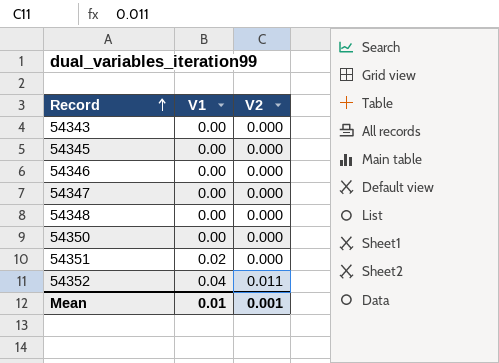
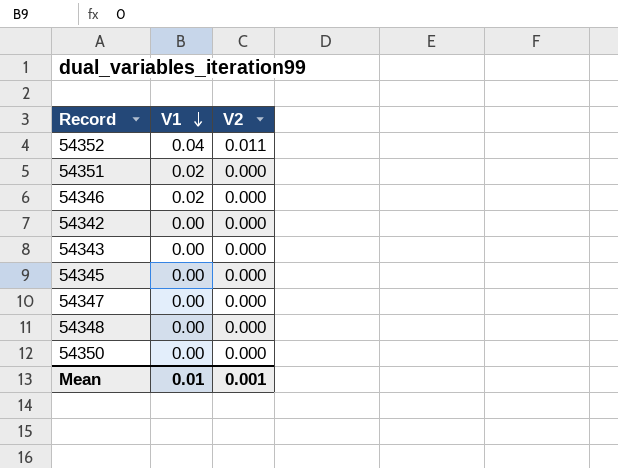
row order: Record ascending -> V1 descending
54346 | V1: 0.00 -> 0.02
row 54342: none -> 0.00 | 0.000

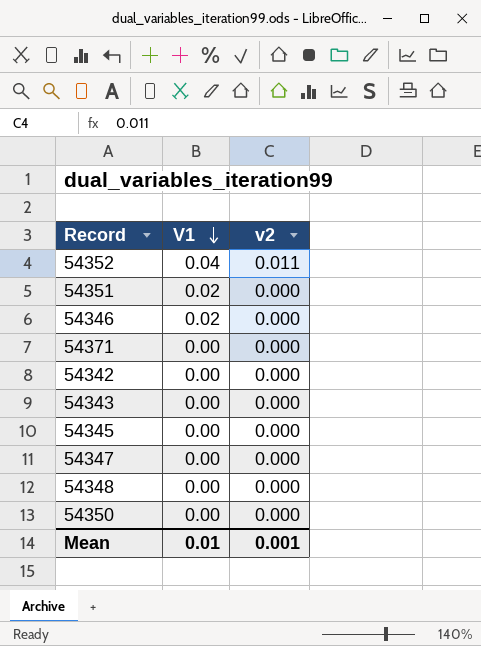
column name: V2 -> v2
row 54371: none -> 0.00 | 0.000

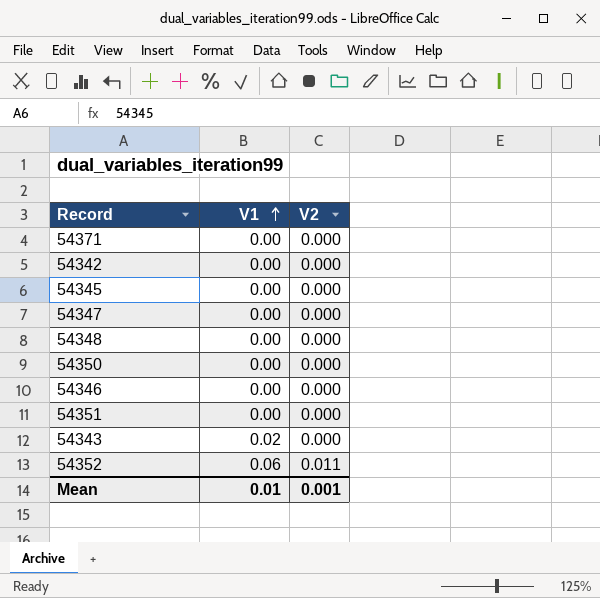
row order: V1 descending -> V1 ascending
column name: v2 -> V2
54346 | V1: 0.02 -> 0.00
54351 | V1: 0.02 -> 0.00
54343 | V1: 0.00 -> 0.02
54352 | V1: 0.04 -> 0.06

